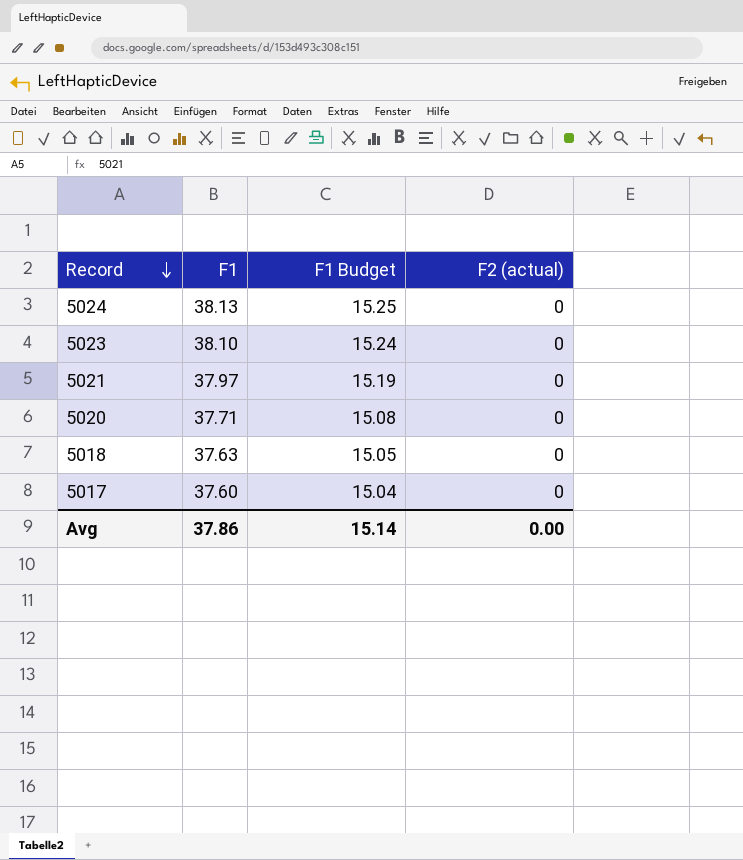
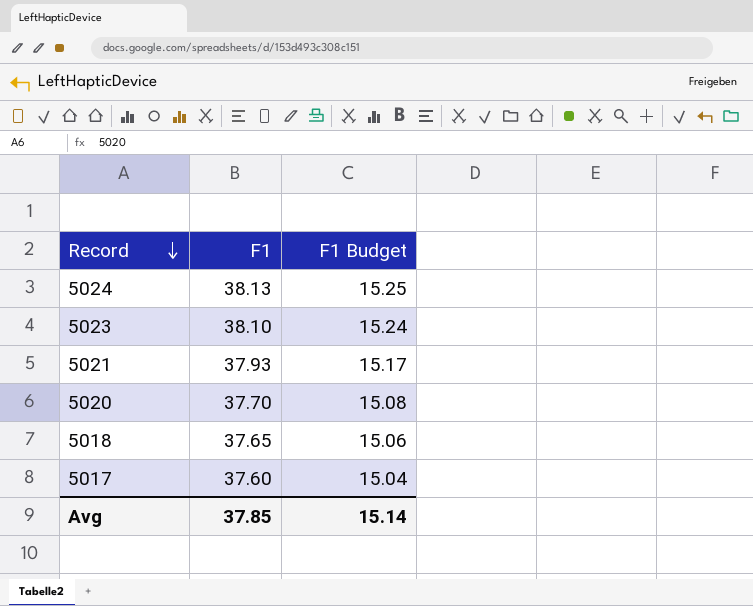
column F2 (actual) | position: 4 -> none
5021 | F1: 37.97 -> 37.93
5021 | F1 Budget: 15.19 -> 15.17
5020 | F1: 37.71 -> 37.70
5018 | F1: 37.63 -> 37.65
5018 | F1 Budget: 15.05 -> 15.06
Avg | F1: 37.86 -> 37.85

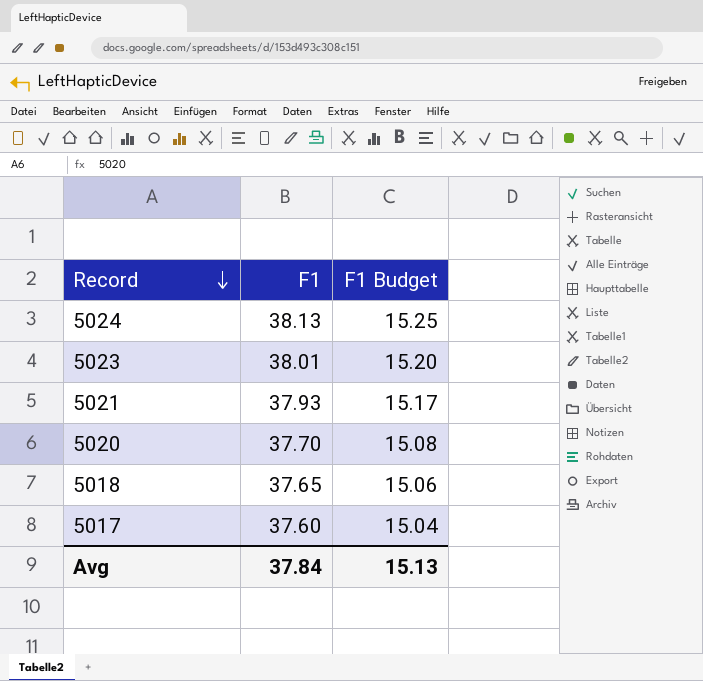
5023 | F1: 38.10 -> 38.01
5023 | F1 Budget: 15.24 -> 15.20
Avg | F1: 37.85 -> 37.84
Avg | F1 Budget: 15.14 -> 15.13

